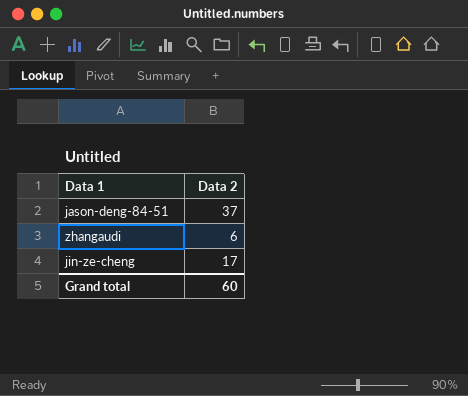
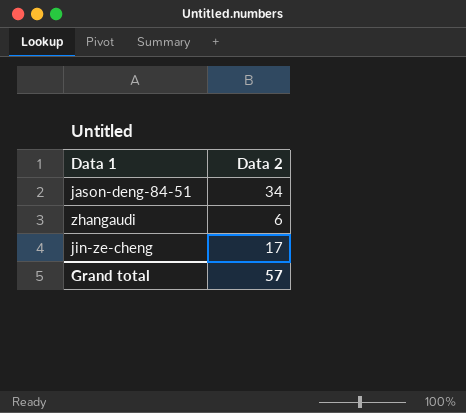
jason-deng-84-51 | Data 2: 37 -> 34
Grand total | Data 2: 60 -> 57

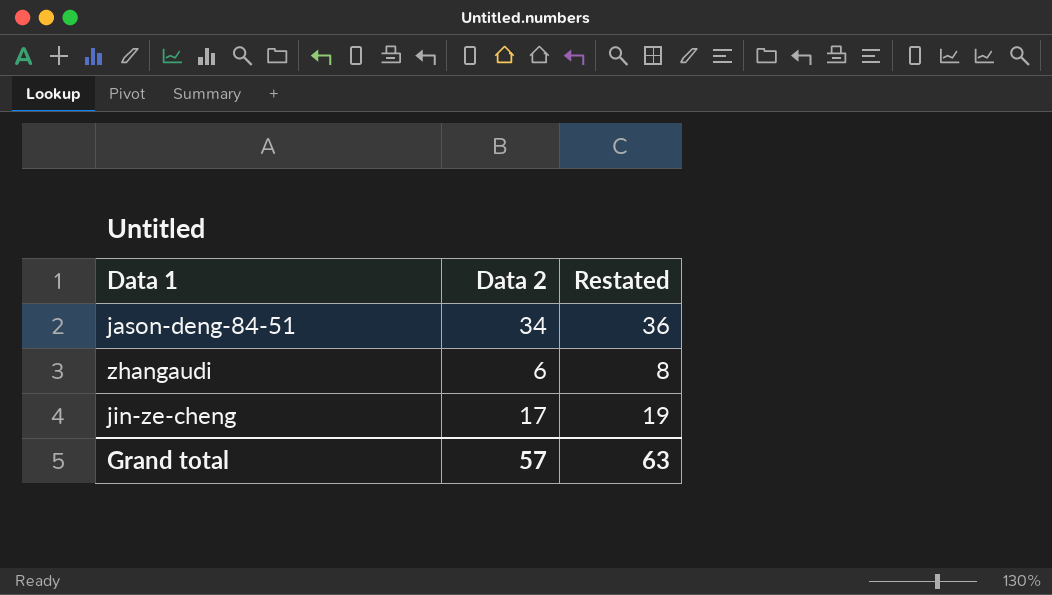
column Restated | formula: none -> [Data 2] + 2

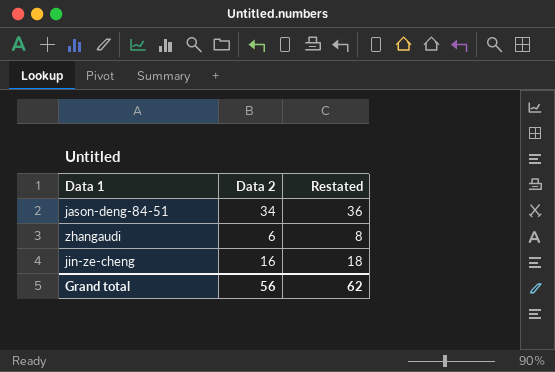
jin-ze-cheng | Data 2: 17 -> 16
jin-ze-cheng | Restated: 19 -> 18
Grand total | Data 2: 57 -> 56
Grand total | Restated: 63 -> 62

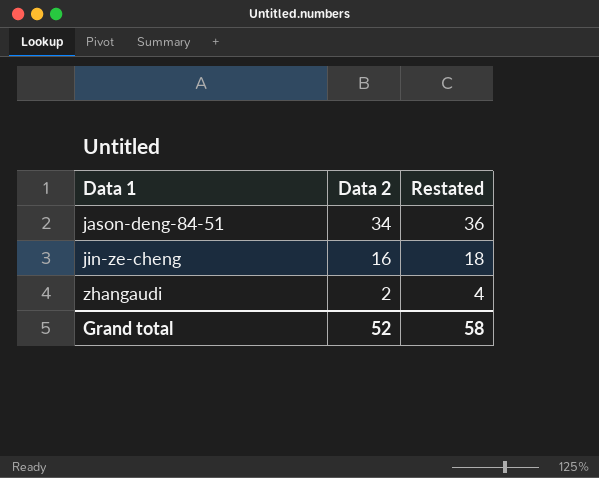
row order: none -> Data 1 ascending
zhangaudi | Data 2: 6 -> 2
zhangaudi | Restated: 8 -> 4
Grand total | Data 2: 56 -> 52
Grand total | Restated: 62 -> 58

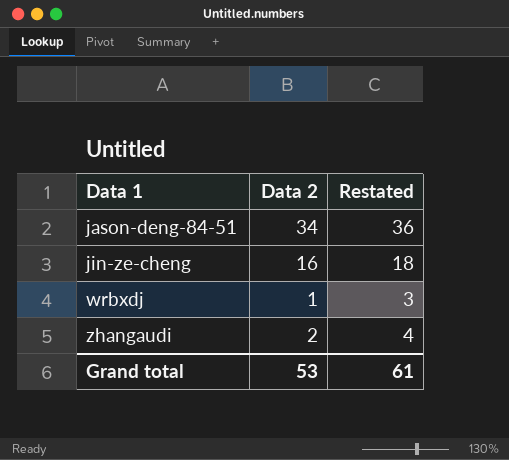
row wrbxdj: none -> 1 | 3
Grand total | Data 2: 52 -> 53
Grand total | Restated: 58 -> 61

